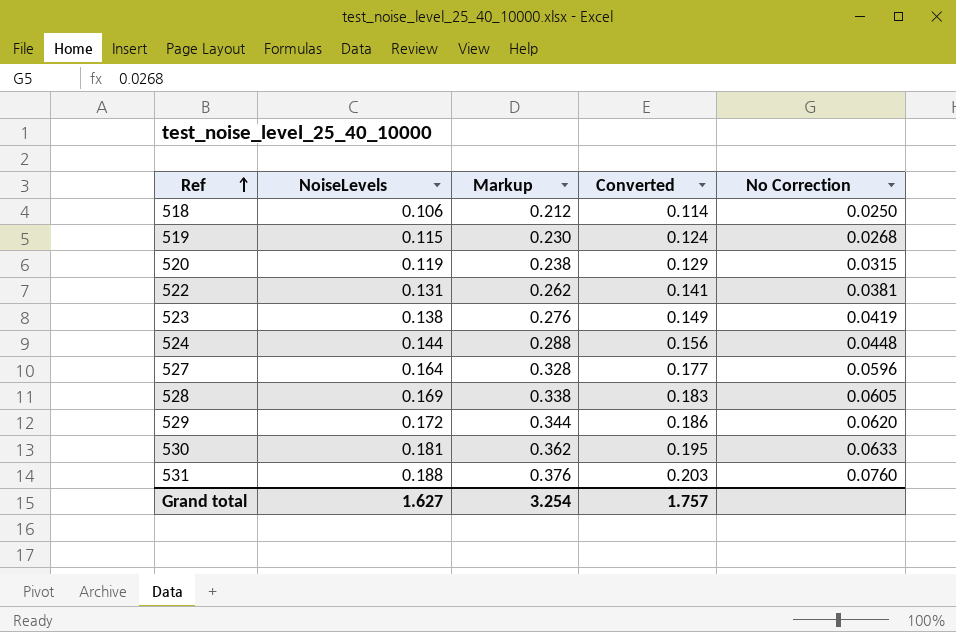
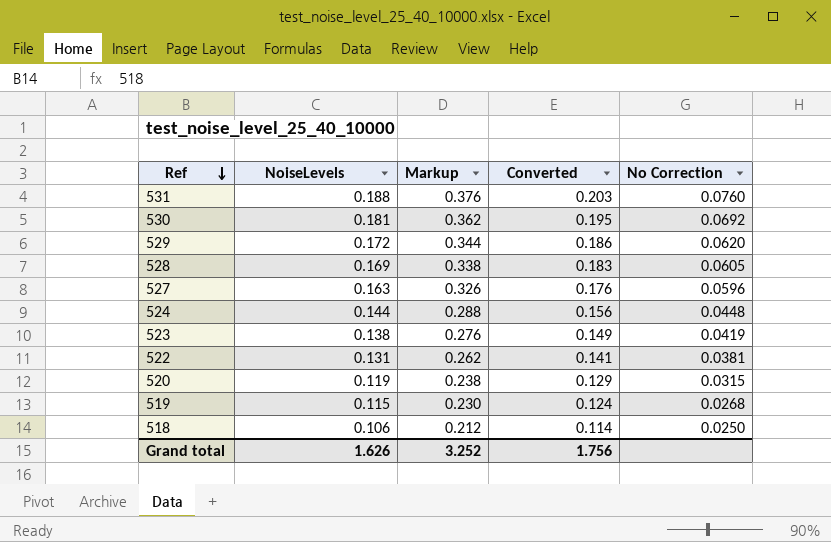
row order: Ref ascending -> Ref descending
530 | No Correction: 0.0633 -> 0.0692
527 | NoiseLevels: 0.164 -> 0.163
527 | Markup: 0.328 -> 0.326
527 | Converted: 0.177 -> 0.176
Grand total | NoiseLevels: 1.627 -> 1.626
Grand total | Markup: 3.254 -> 3.252
Grand total | Converted: 1.757 -> 1.756

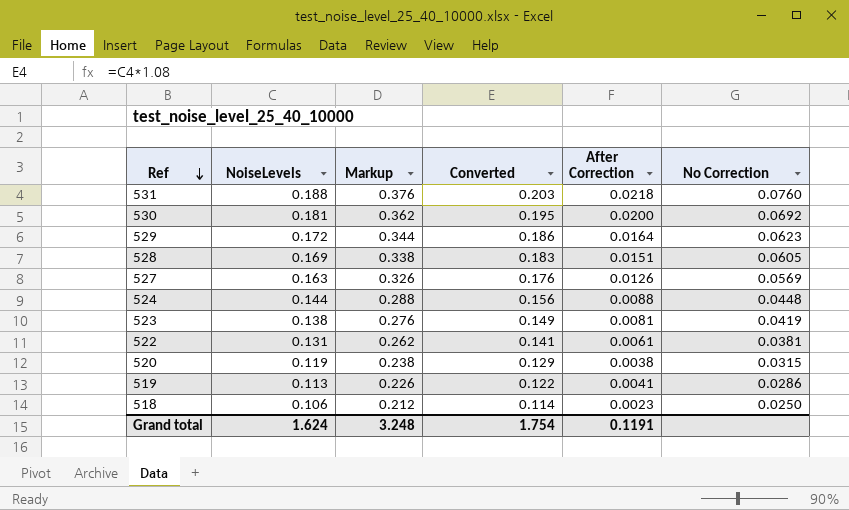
column After Correction | position: none -> 5
529 | No Correction: 0.0620 -> 0.0623
527 | No Correction: 0.0596 -> 0.0569
519 | NoiseLevels: 0.115 -> 0.113
519 | Markup: 0.230 -> 0.226
519 | Converted: 0.124 -> 0.122
519 | No Correction: 0.0268 -> 0.0286
Grand total | NoiseLevels: 1.626 -> 1.624
Grand total | Markup: 3.252 -> 3.248
Grand total | Converted: 1.756 -> 1.754

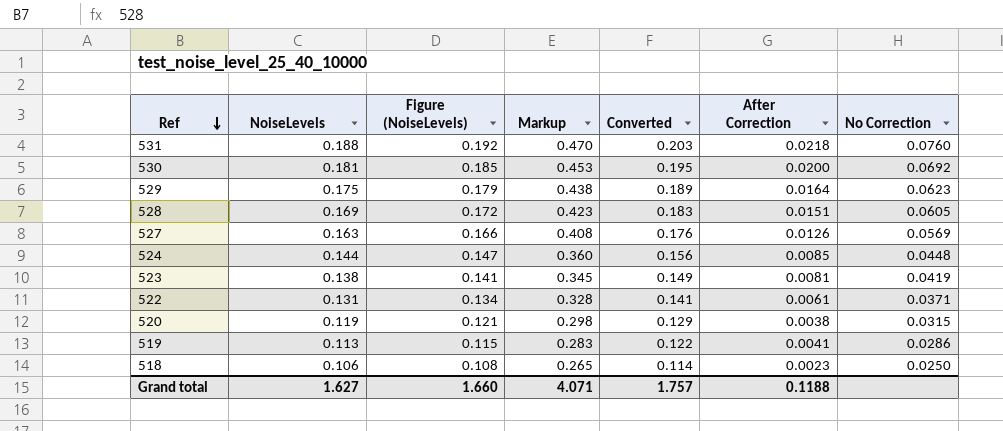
column Figure (NoiseLevels) | formula: none -> [NoiseLevels] * 1.02
column Markup | formula: [NoiseLevels] * 2 -> [NoiseLevels] * 2.5
529 | NoiseLevels: 0.172 -> 0.175
529 | Converted: 0.186 -> 0.189
524 | After Correction: 0.0088 -> 0.0085
522 | No Correction: 0.0381 -> 0.0371
Grand total | NoiseLevels: 1.624 -> 1.627
Grand total | Markup: 3.248 -> 4.071
Grand total | Converted: 1.754 -> 1.757
Grand total | After Correction: 0.1191 -> 0.1188

